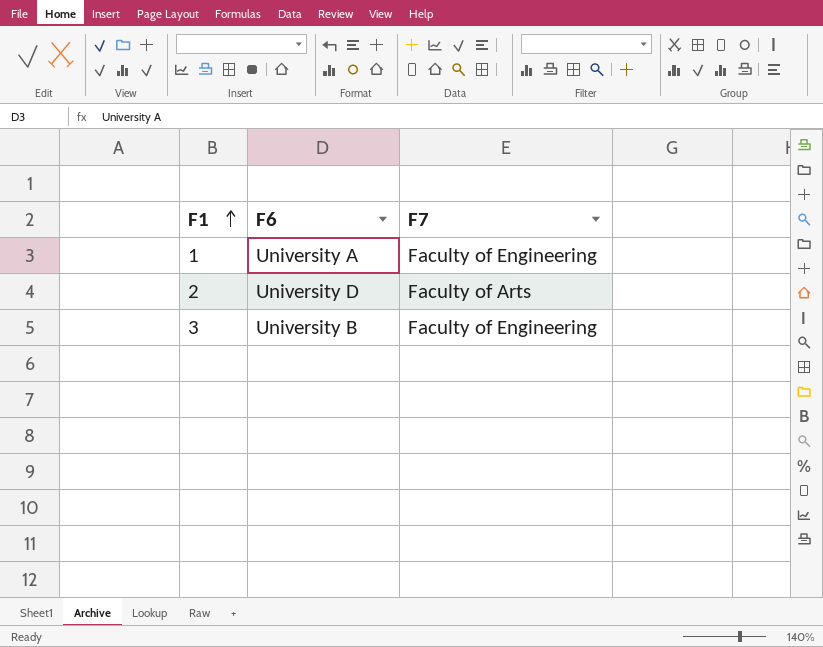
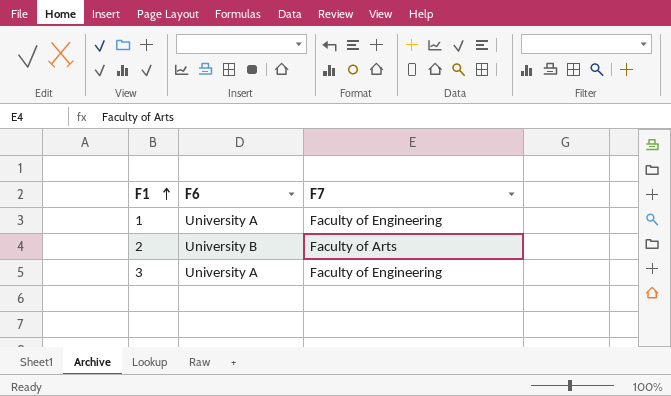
2 | F6: University D -> University B
3 | F6: University B -> University A

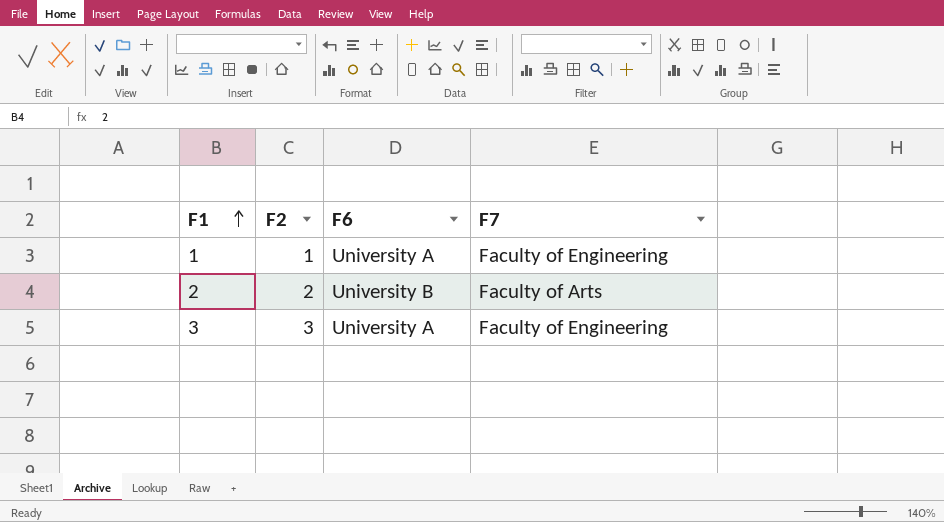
column F2 | position: none -> 2

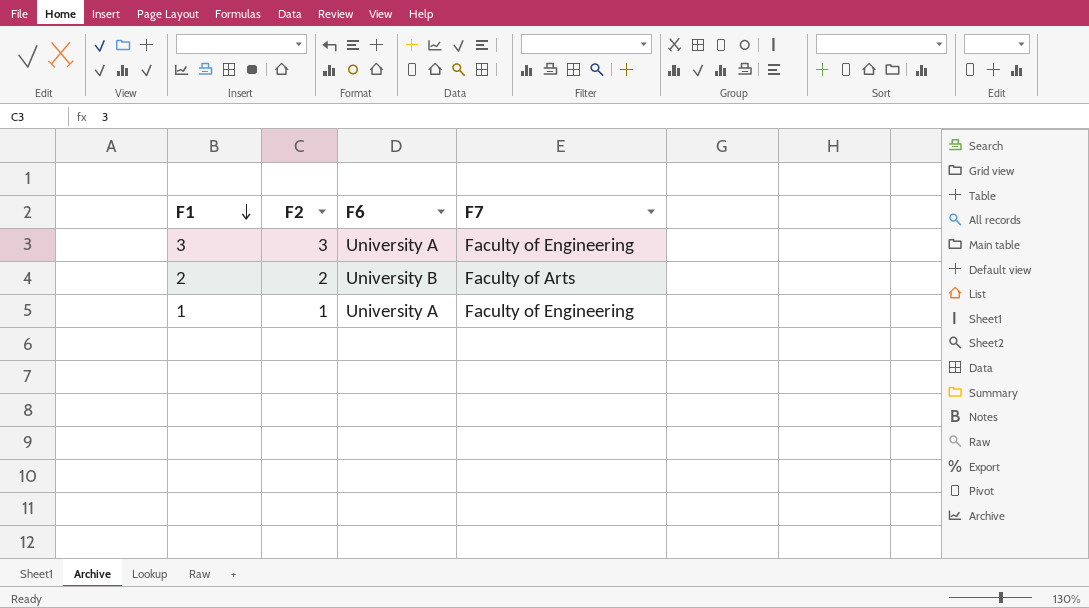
row order: F1 ascending -> F1 descending

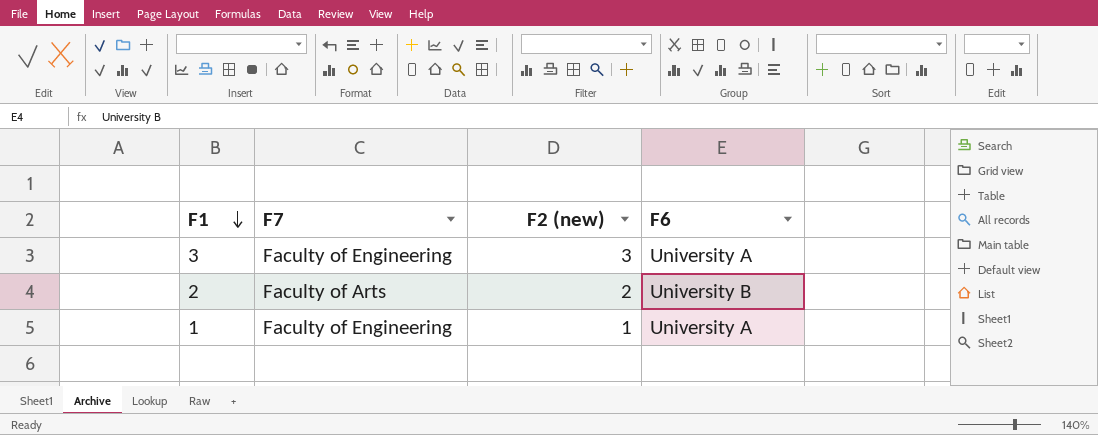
column F7 | position: 4 -> 2
column name: F2 -> F2 (new)

